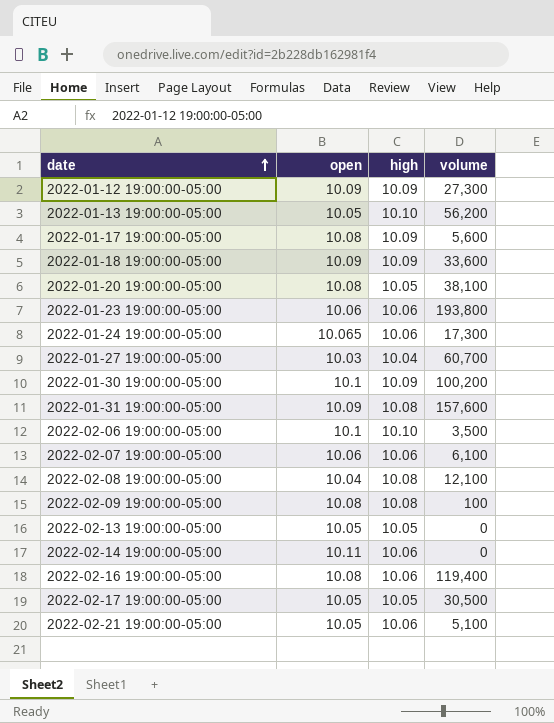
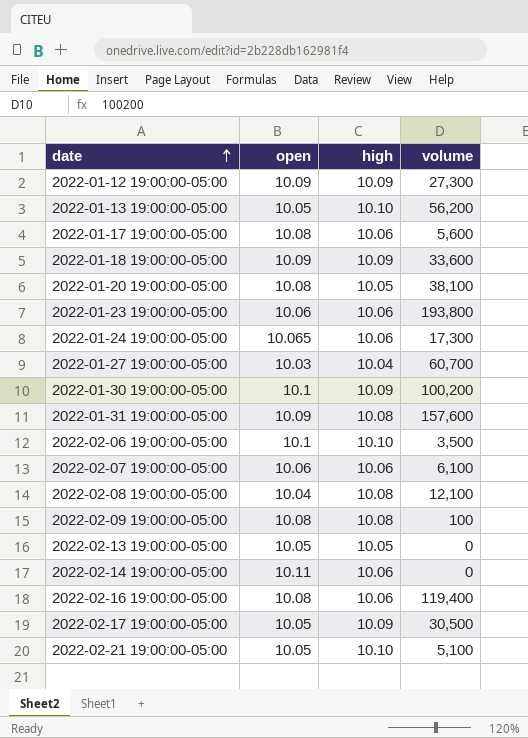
2022-01-17 19:00:00-05:00 | high: 10.09 -> 10.06
2022-02-17 19:00:00-05:00 | high: 10.05 -> 10.09
2022-02-21 19:00:00-05:00 | high: 10.06 -> 10.10

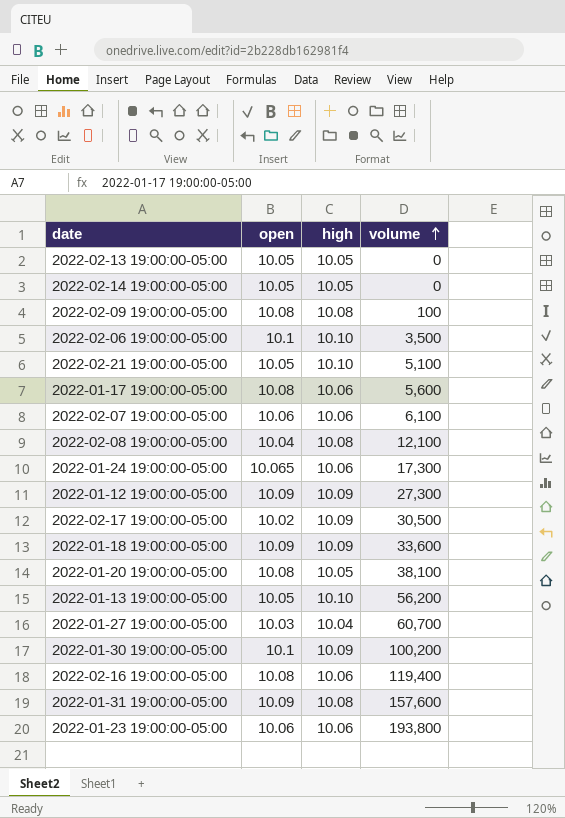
row order: date ascending -> volume ascending
2022-02-14 19:00:00-05:00 | open: 10.11 -> 10.05
2022-02-14 19:00:00-05:00 | high: 10.06 -> 10.05
2022-02-17 19:00:00-05:00 | open: 10.05 -> 10.02

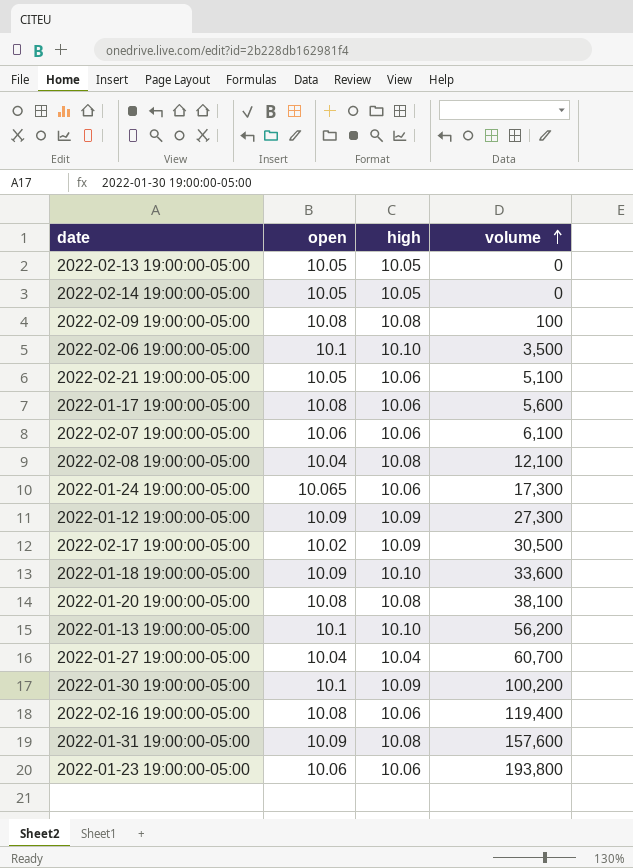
2022-02-21 19:00:00-05:00 | high: 10.10 -> 10.06
2022-01-18 19:00:00-05:00 | high: 10.09 -> 10.10
2022-01-20 19:00:00-05:00 | high: 10.05 -> 10.08
2022-01-13 19:00:00-05:00 | open: 10.05 -> 10.1
2022-01-27 19:00:00-05:00 | open: 10.03 -> 10.04

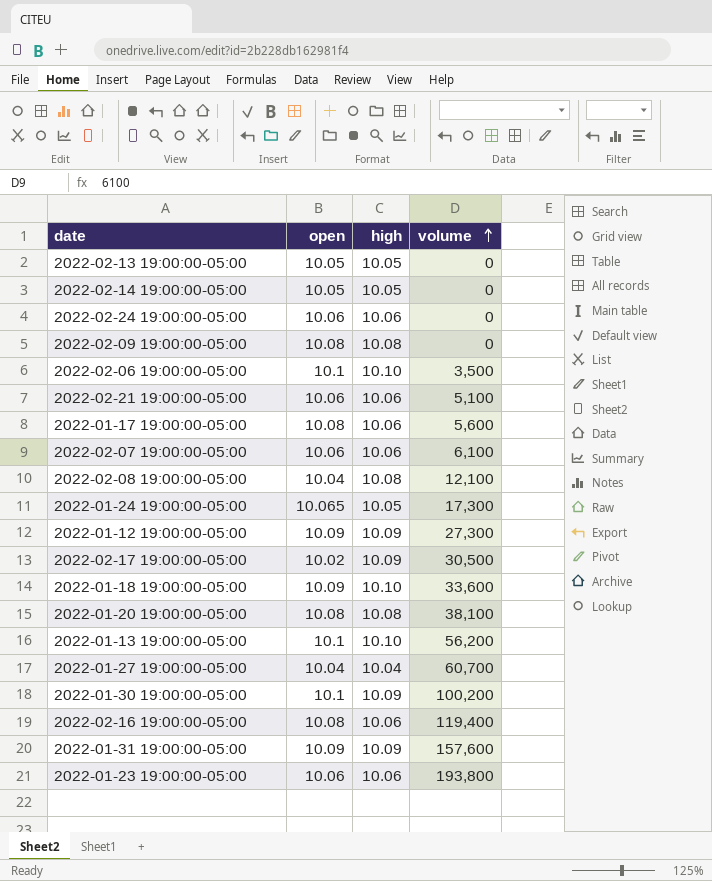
row 2022-02-24 19:00:00-05:00: none -> 10.06 | 10.06 | 0
2022-02-09 19:00:00-05:00 | volume: 100 -> 0
2022-02-21 19:00:00-05:00 | open: 10.05 -> 10.06
2022-01-24 19:00:00-05:00 | high: 10.06 -> 10.05
2022-01-31 19:00:00-05:00 | high: 10.08 -> 10.09

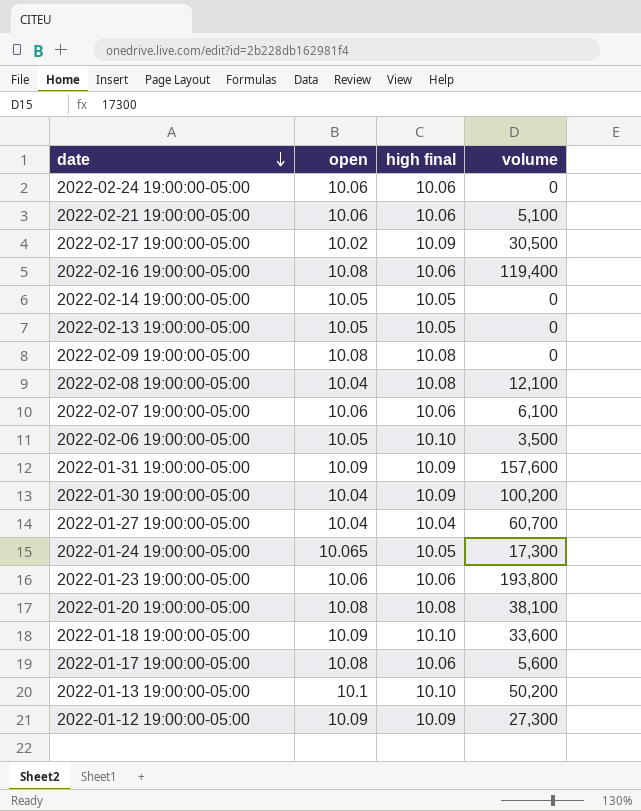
row order: volume ascending -> date descending
column name: high -> high final
2022-02-06 19:00:00-05:00 | open: 10.1 -> 10.05
2022-01-30 19:00:00-05:00 | open: 10.1 -> 10.04
2022-01-13 19:00:00-05:00 | volume: 56,200 -> 50,200

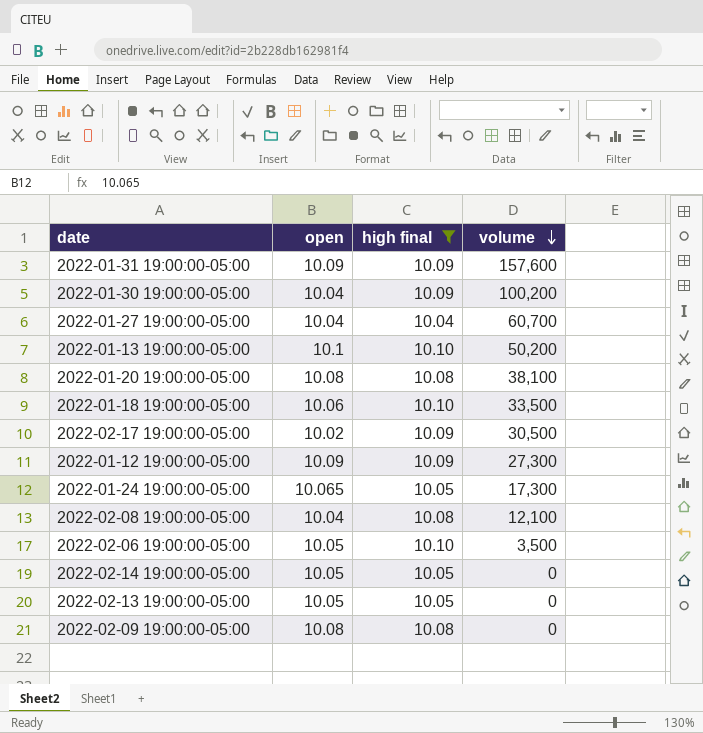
filter: none -> high final != 10.06
row order: date descending -> volume descending
2022-01-18 19:00:00-05:00 | open: 10.09 -> 10.06
2022-01-18 19:00:00-05:00 | volume: 33,600 -> 33,500

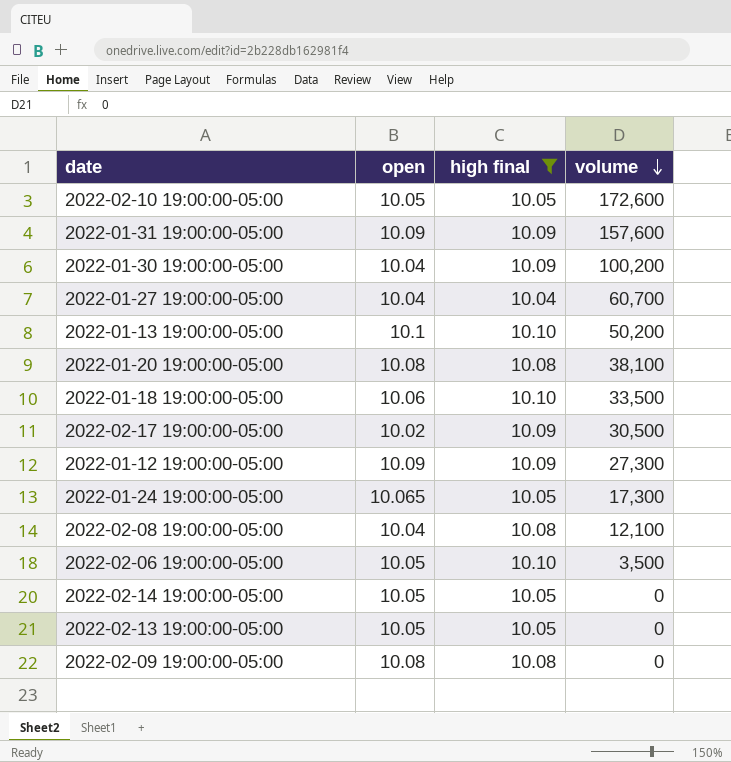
row 2022-02-10 19:00:00-05:00: none -> 10.05 | 10.05 | 172,600

